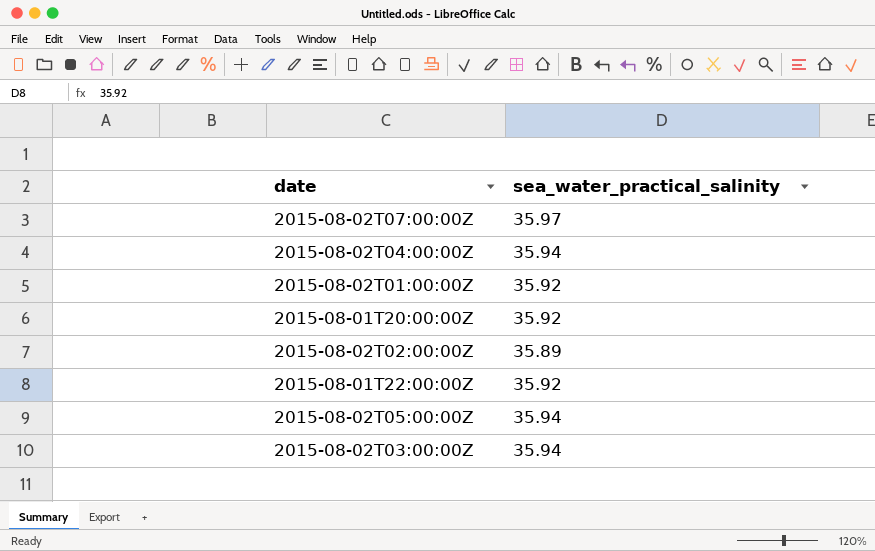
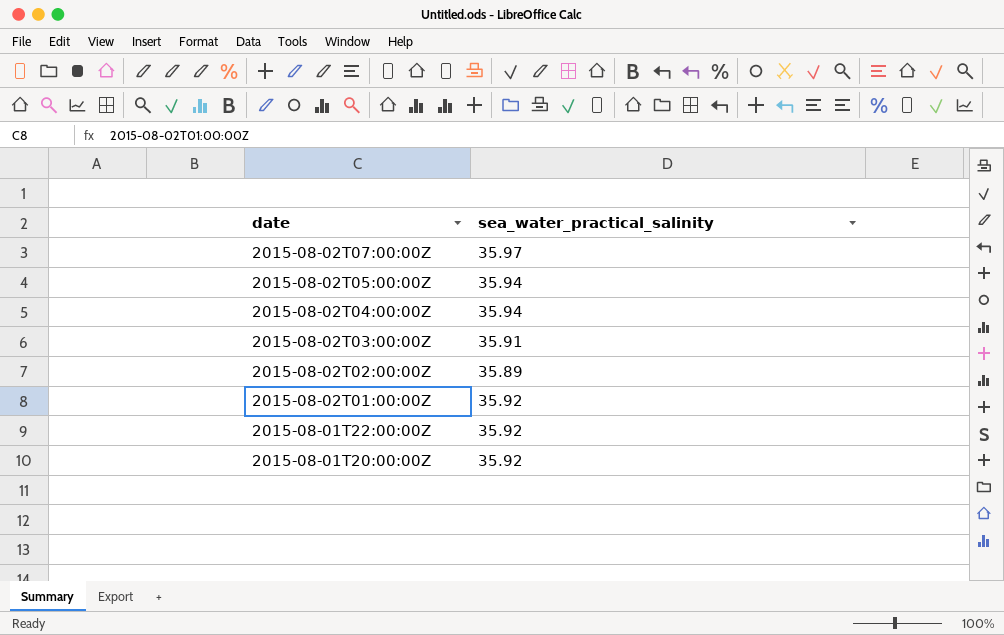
row order: none -> date descending
2015-08-02T03:00:00Z | sea_water_practical_salinity: 35.94 -> 35.91

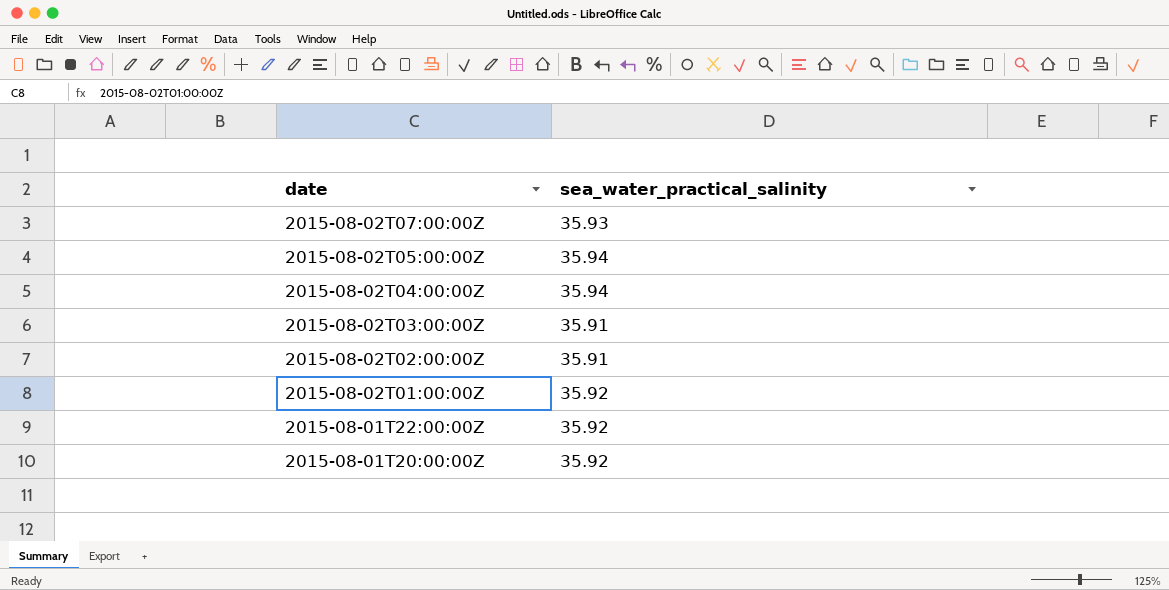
2015-08-02T07:00:00Z | sea_water_practical_salinity: 35.97 -> 35.93
2015-08-02T02:00:00Z | sea_water_practical_salinity: 35.89 -> 35.91

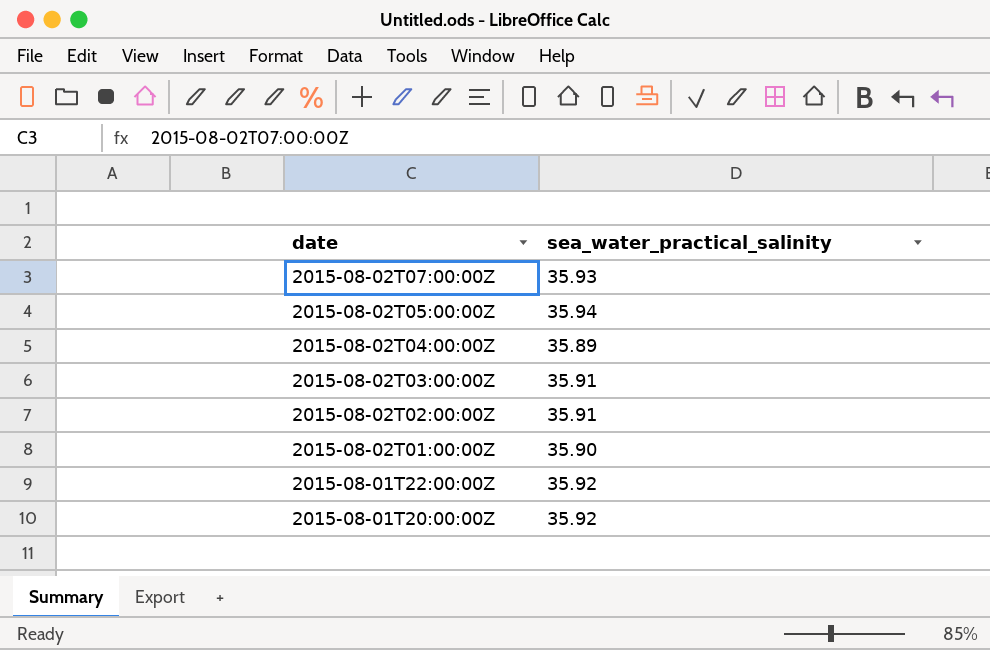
2015-08-02T04:00:00Z | sea_water_practical_salinity: 35.94 -> 35.89
2015-08-02T01:00:00Z | sea_water_practical_salinity: 35.92 -> 35.90

